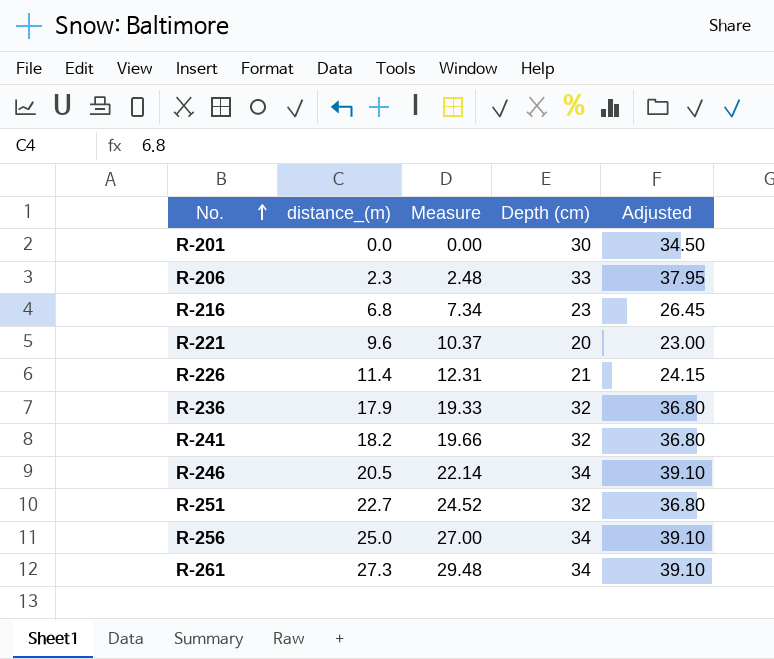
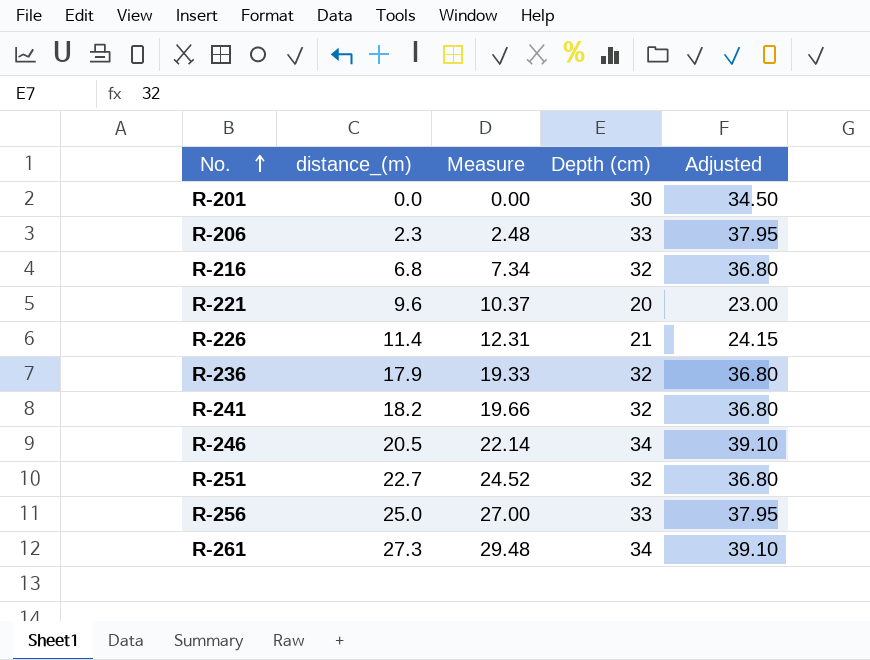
R-216 | Depth (cm): 23 -> 32
R-216 | Adjusted: 26.45 -> 36.80
R-256 | Depth (cm): 34 -> 33
R-256 | Adjusted: 39.10 -> 37.95

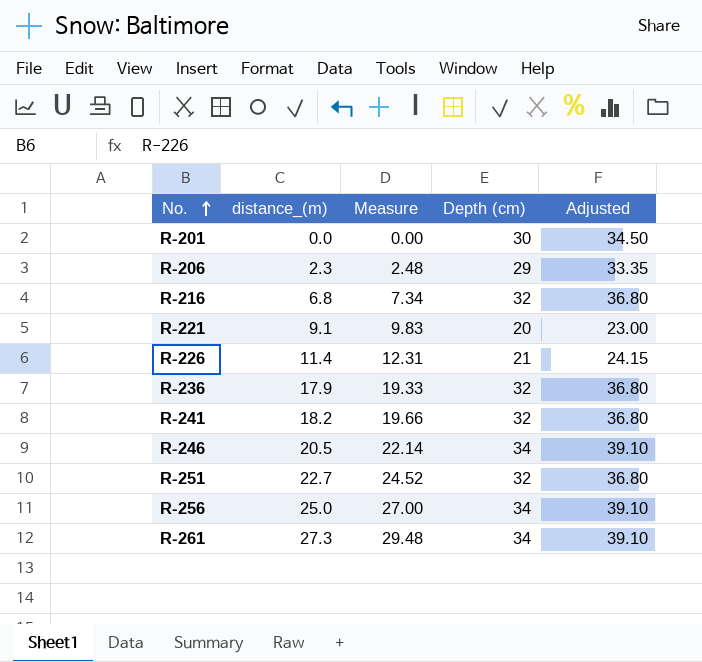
R-206 | Depth (cm): 33 -> 29
R-206 | Adjusted: 37.95 -> 33.35
R-221 | distance_(m): 9.6 -> 9.1
R-221 | Measure: 10.37 -> 9.83
R-256 | Depth (cm): 33 -> 34
R-256 | Adjusted: 37.95 -> 39.10

